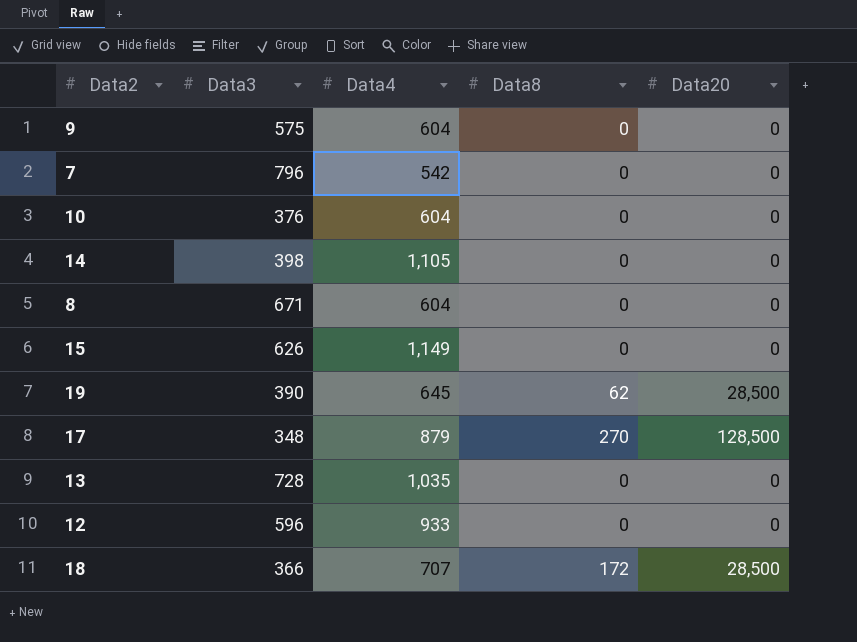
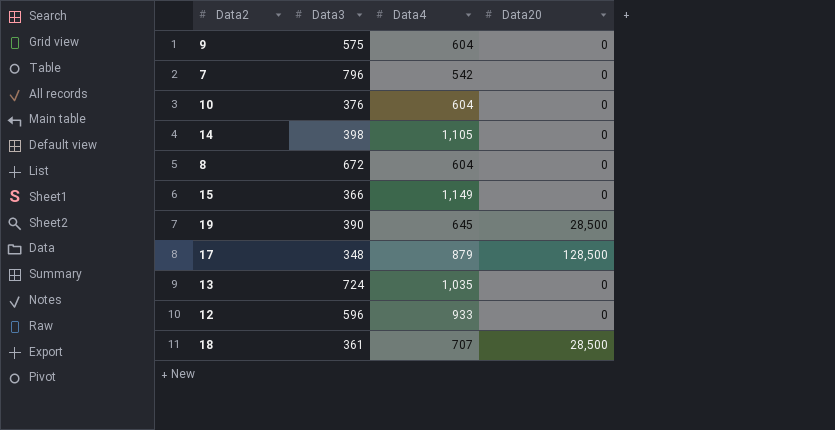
column Data8 | position: 4 -> none
8 | Data3: 671 -> 672
15 | Data3: 626 -> 366
13 | Data3: 728 -> 724
18 | Data3: 366 -> 361

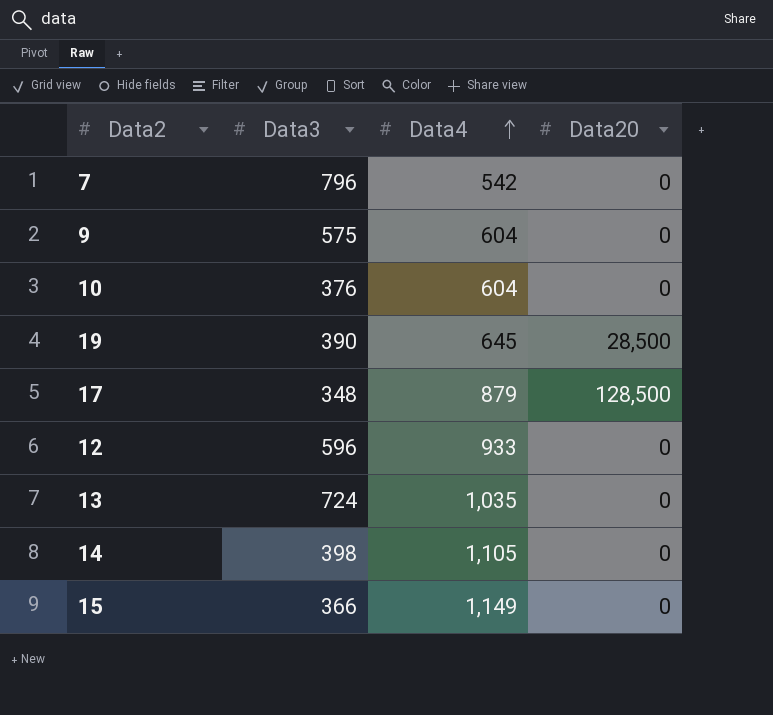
row order: none -> Data4 ascending
row 8: 672 | 604 | 0 -> none
row 18: 361 | 707 | 28,500 -> none

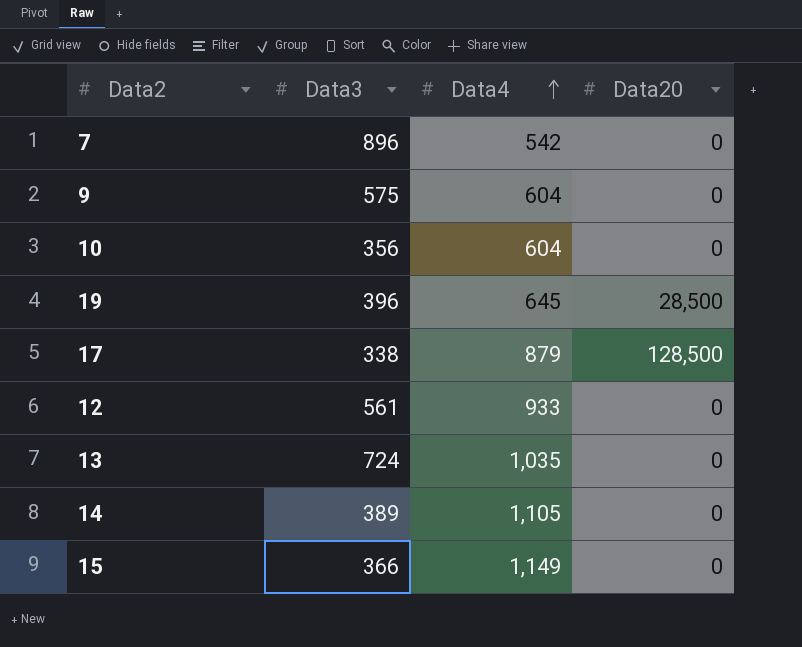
7 | Data3: 796 -> 896
10 | Data3: 376 -> 356
19 | Data3: 390 -> 396
17 | Data3: 348 -> 338
12 | Data3: 596 -> 561
14 | Data3: 398 -> 389

